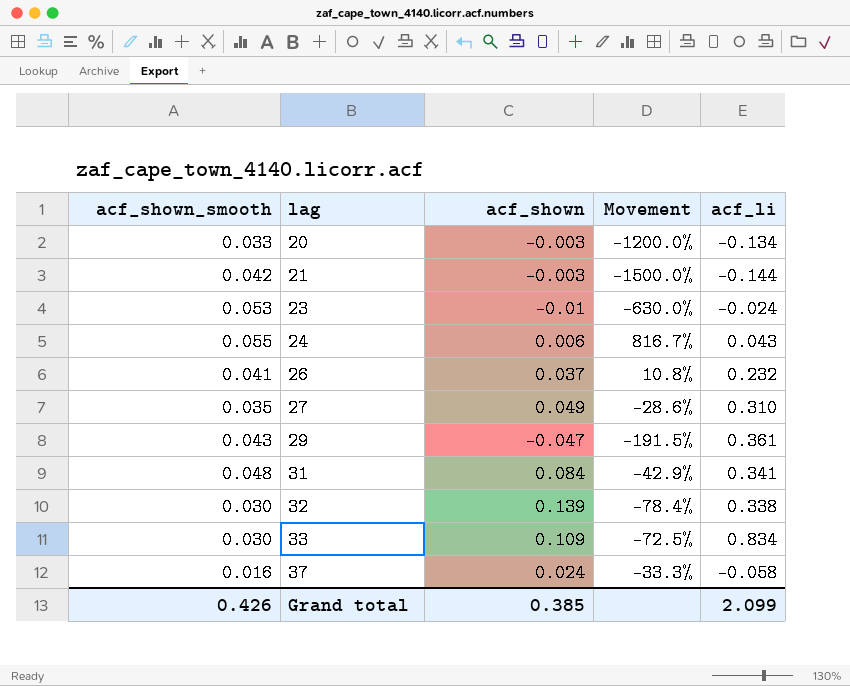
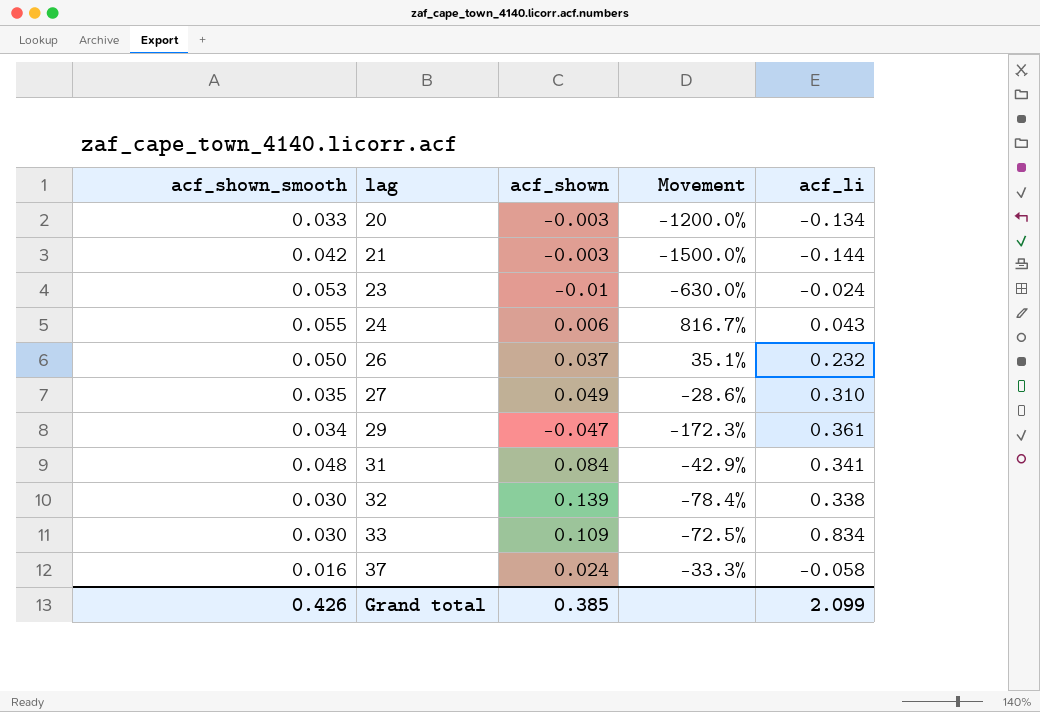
26 | acf_shown_smooth: 0.041 -> 0.050
26 | Movement: 10.8% -> 35.1%
29 | acf_shown_smooth: 0.043 -> 0.034
29 | Movement: -191.5% -> -172.3%

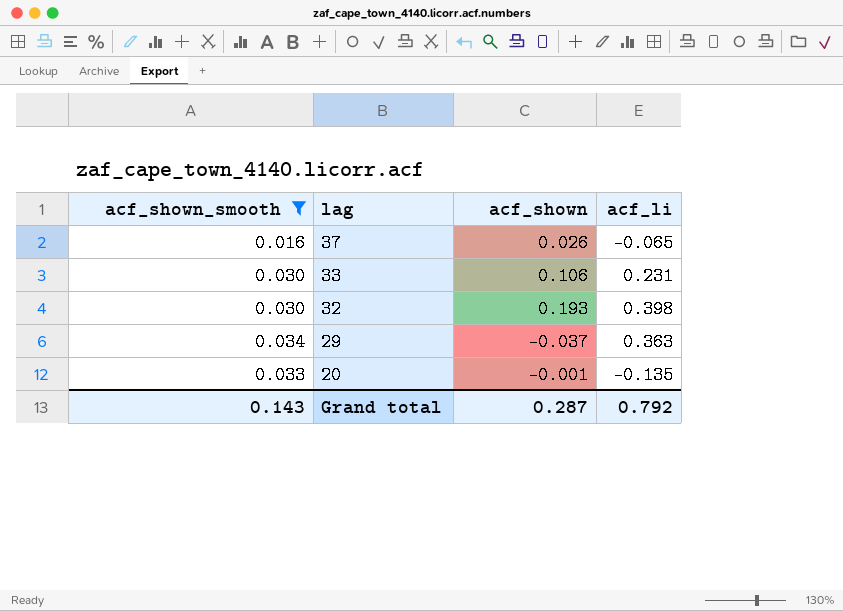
filter: none -> acf_shown_smooth <= 0.034
row order: lag ascending -> lag descending
column Movement | formula: ([acf_shown_smooth] - [acf_shown]) / [acf_shown] -> none
37 | acf_shown: 0.024 -> 0.026
37 | acf_li: -0.058 -> -0.065
33 | acf_shown: 0.109 -> 0.106
33 | acf_li: 0.834 -> 0.231
32 | acf_shown: 0.139 -> 0.193
32 | acf_li: 0.338 -> 0.398
29 | acf_shown: -0.047 -> -0.037
29 | acf_li: 0.361 -> 0.363
20 | acf_shown: -0.003 -> -0.001
20 | acf_li: -0.134 -> -0.135
Grand total | acf_shown_smooth: 0.426 -> 0.143
Grand total | acf_shown: 0.385 -> 0.287
Grand total | acf_li: 2.099 -> 0.792

